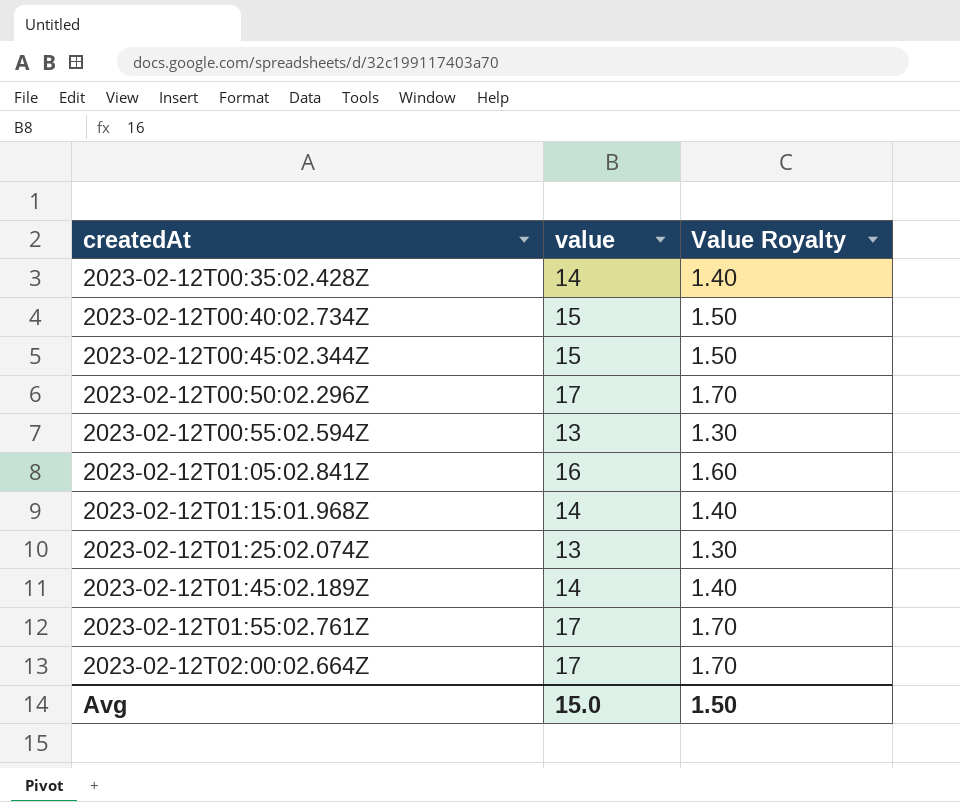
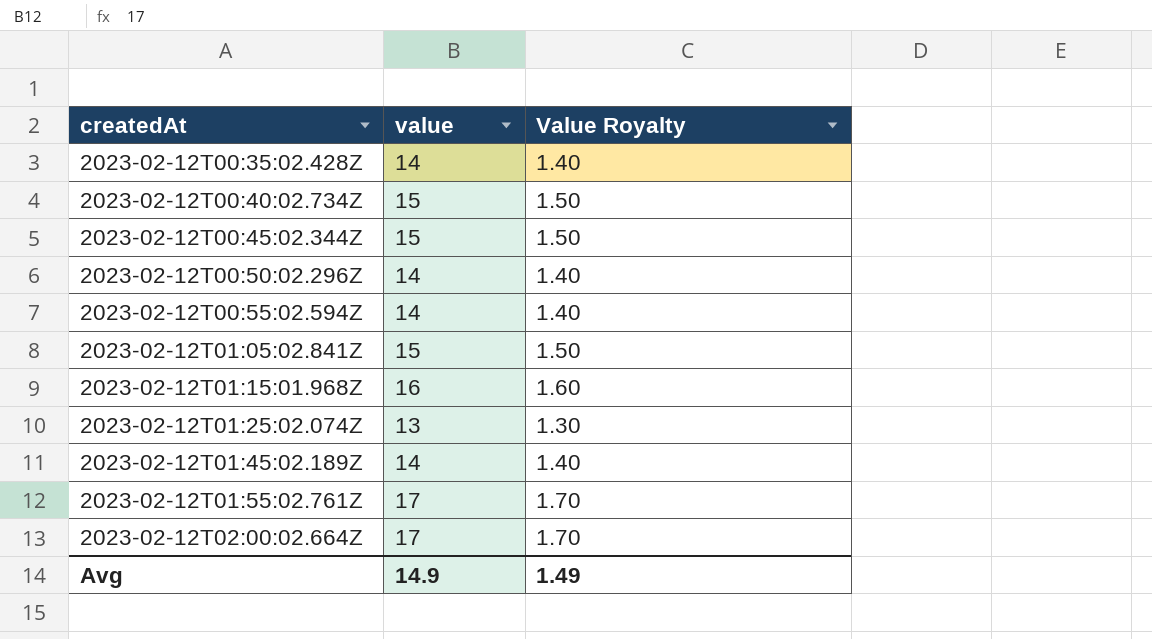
2023-02-12T00:50:02.296Z | value: 17 -> 14
2023-02-12T00:50:02.296Z | Value Royalty: 1.70 -> 1.40
2023-02-12T00:55:02.594Z | value: 13 -> 14
2023-02-12T00:55:02.594Z | Value Royalty: 1.30 -> 1.40
2023-02-12T01:05:02.841Z | value: 16 -> 15
2023-02-12T01:05:02.841Z | Value Royalty: 1.60 -> 1.50
2023-02-12T01:15:01.968Z | value: 14 -> 16
2023-02-12T01:15:01.968Z | Value Royalty: 1.40 -> 1.60
Avg | value: 15.0 -> 14.9
Avg | Value Royalty: 1.50 -> 1.49

